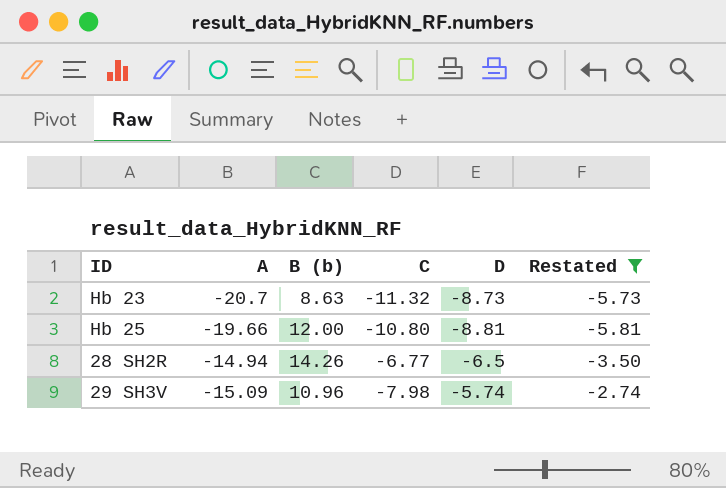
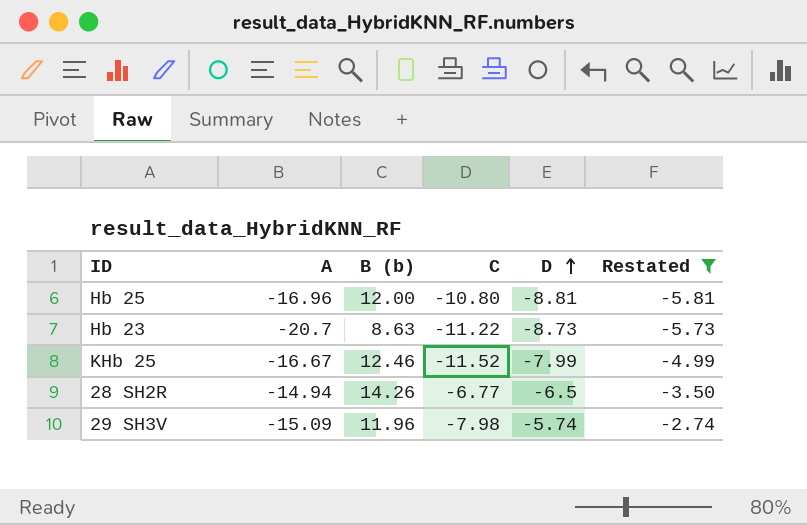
row order: none -> D ascending
Hb 25 | A: -19.66 -> -16.96
Hb 23 | C: -11.32 -> -11.22
row KHb 25: none -> -16.67 | 12.46 | -11.52 | -7.99 | -4.99
29 SH3V | B (b): 10.96 -> 11.96

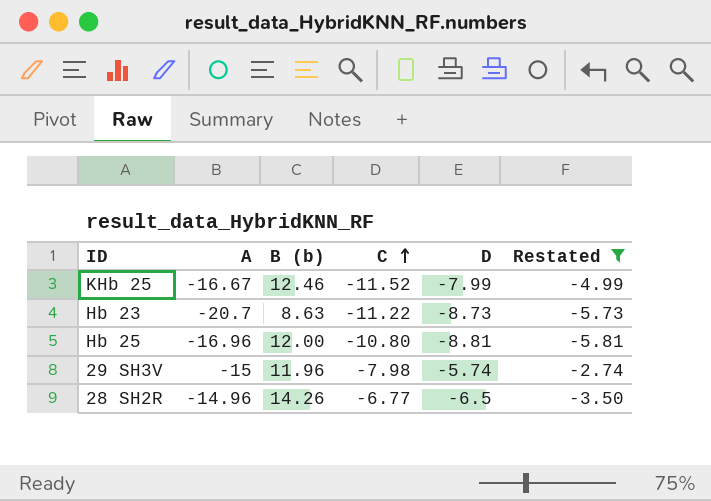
row order: D ascending -> C ascending
29 SH3V | A: -15.09 -> -15
28 SH2R | A: -14.94 -> -14.96

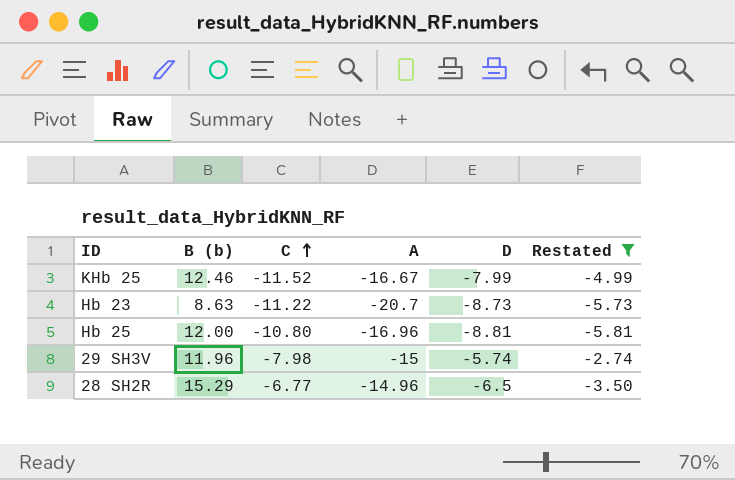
column A | position: 2 -> 4
28 SH2R | B (b): 14.26 -> 15.29

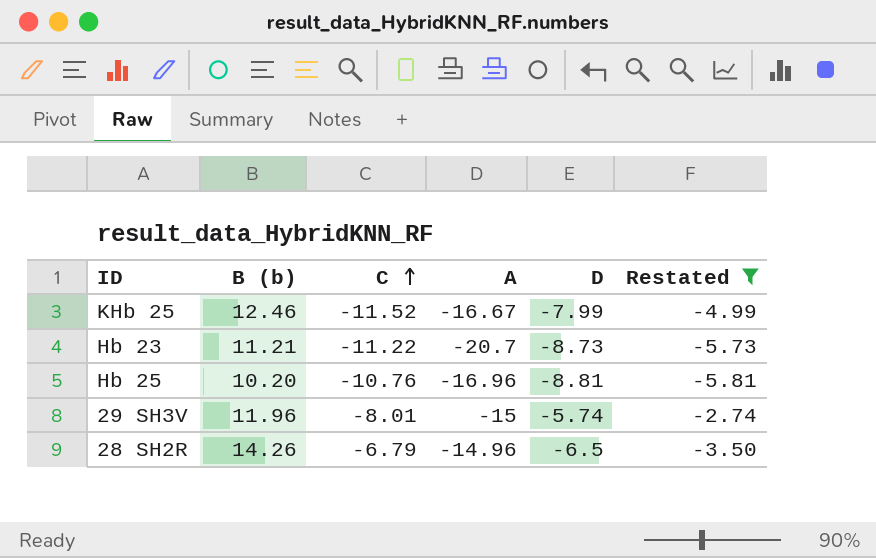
Hb 23 | B (b): 8.63 -> 11.21
Hb 25 | B (b): 12.00 -> 10.20
Hb 25 | C: -10.80 -> -10.76
29 SH3V | C: -7.98 -> -8.01
28 SH2R | B (b): 15.29 -> 14.26
28 SH2R | C: -6.77 -> -6.79

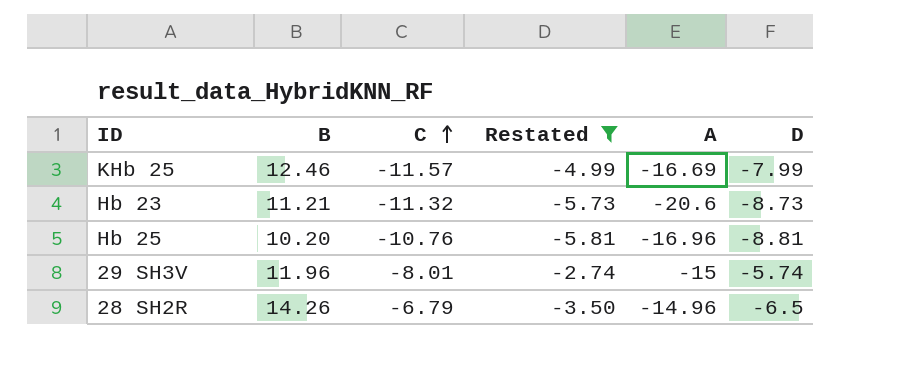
column name: B (b) -> B
column Restated | position: 6 -> 4
KHb 25 | C: -11.52 -> -11.57
KHb 25 | A: -16.67 -> -16.69
Hb 23 | C: -11.22 -> -11.32
Hb 23 | A: -20.7 -> -20.6

